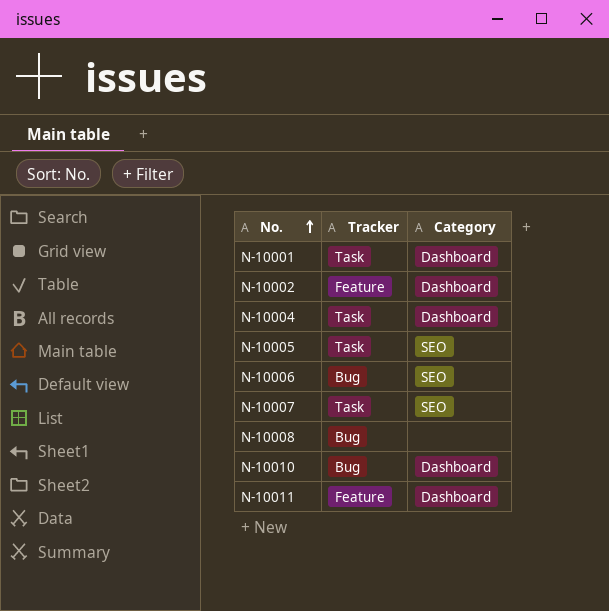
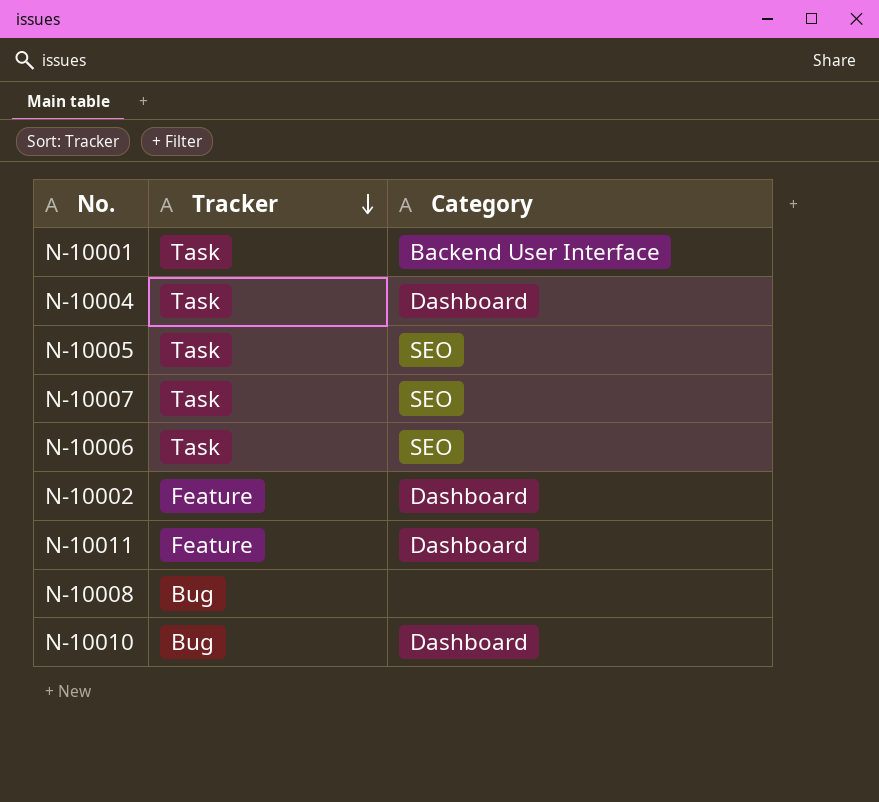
row order: No. ascending -> Tracker descending
N-10001 | Category: Dashboard -> Backend User Interface
N-10006 | Tracker: Bug -> Task

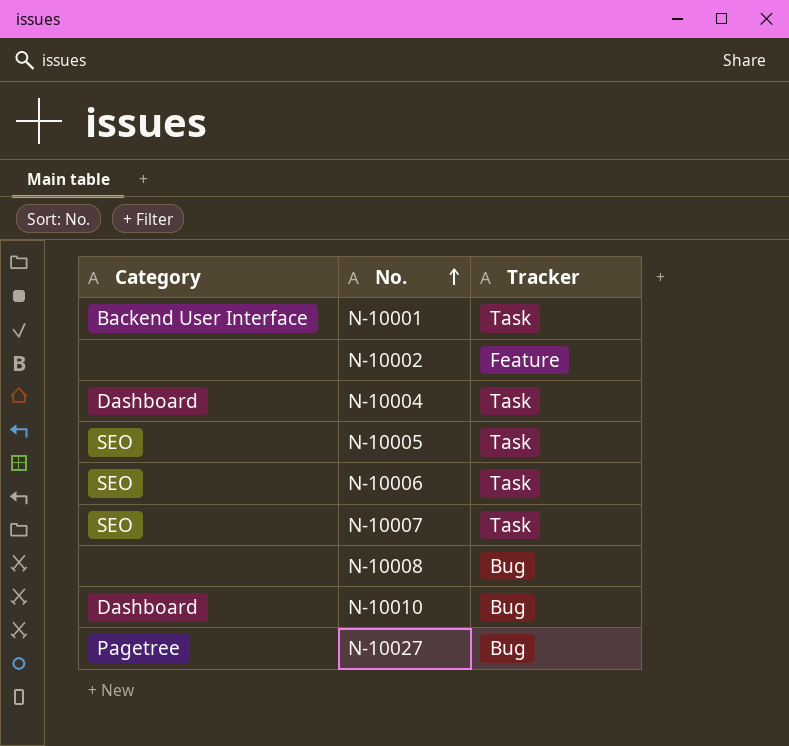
row order: Tracker descending -> No. ascending
column Category | position: 3 -> 1
row N-10011: Feature | Dashboard -> none
N-10002 | Category: Dashboard -> none
row N-10027: none -> Pagetree | Bug

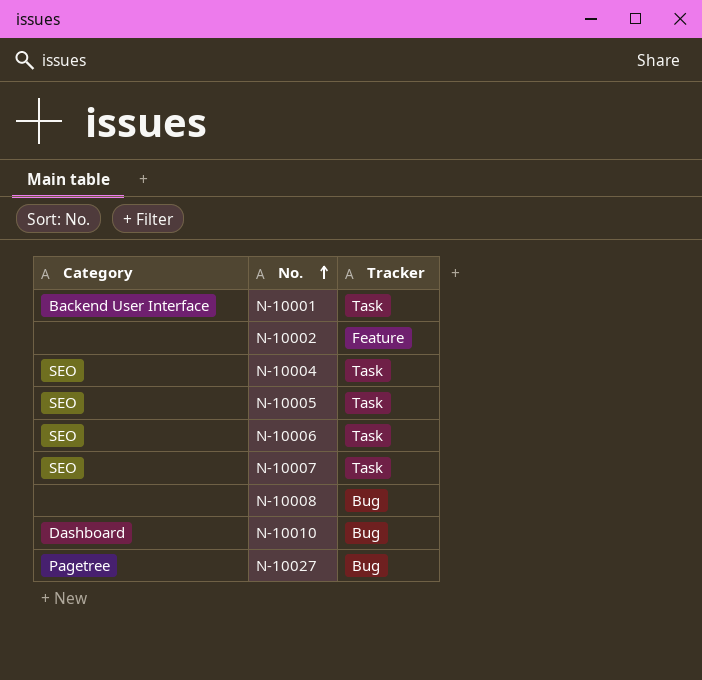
N-10004 | Category: Dashboard -> SEO

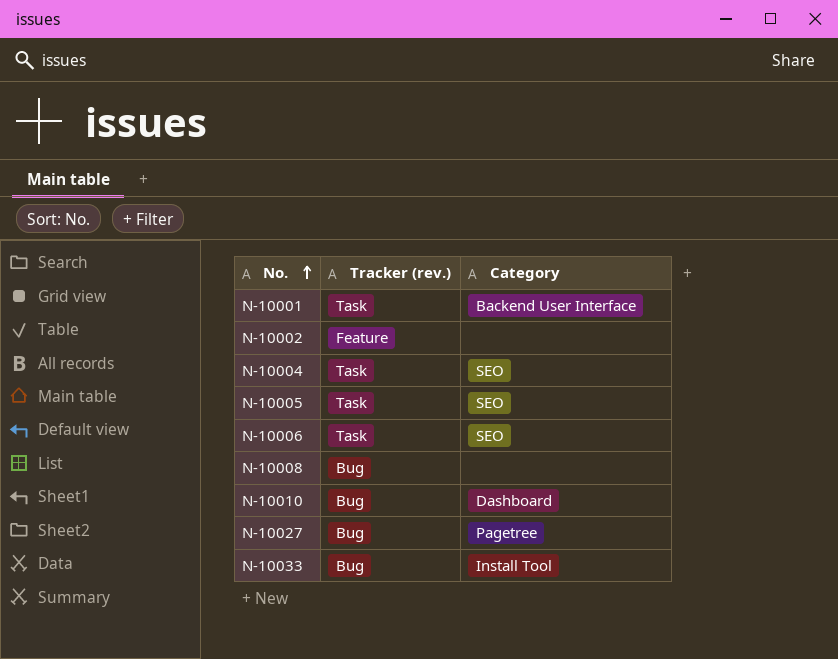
column name: Tracker -> Tracker (rev.)
column Category | position: 1 -> 3
row N-10007: SEO | Task -> none
row N-10033: none -> Bug | Install Tool

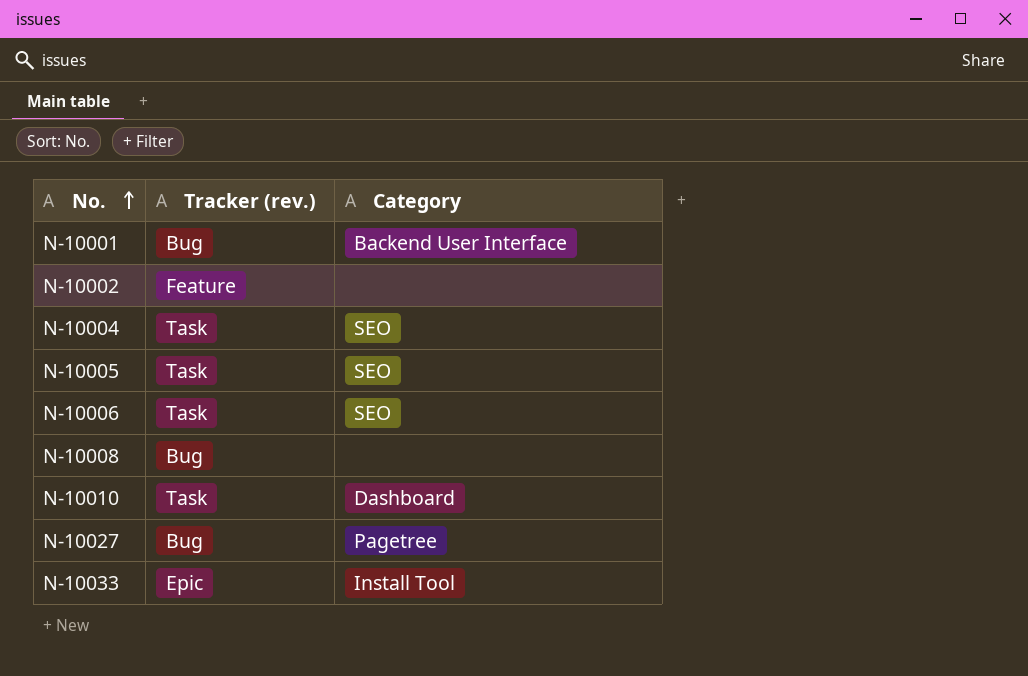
N-10001 | Tracker (rev.): Task -> Bug
N-10010 | Tracker (rev.): Bug -> Task
N-10033 | Tracker (rev.): Bug -> Epic

